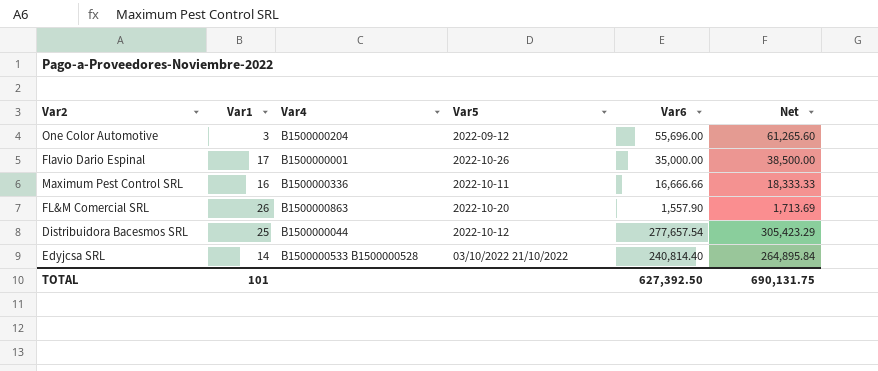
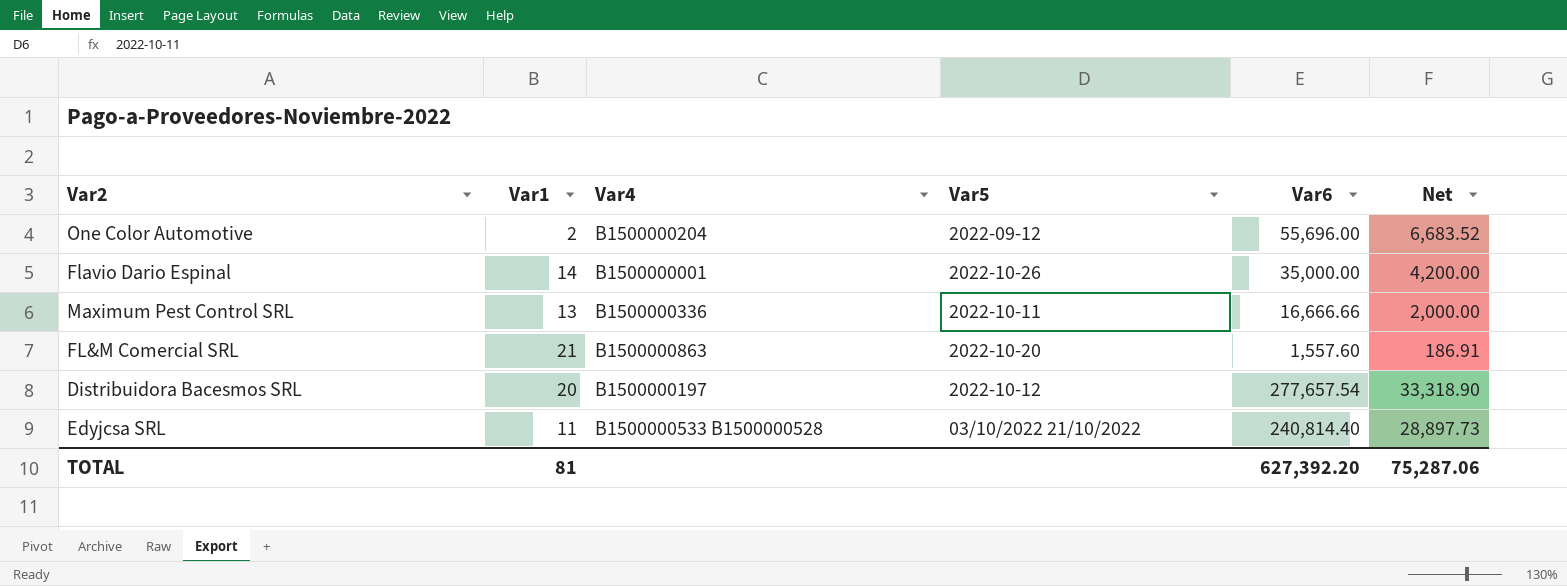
column Net | formula: [Var6] * 1.1 -> [Var6] * 0.12
One Color Automotive | Var1: 3 -> 2
Flavio Dario Espinal | Var1: 17 -> 14
Maximum Pest Control SRL | Var1: 16 -> 13
FL&M Comercial SRL | Var1: 26 -> 21
FL&M Comercial SRL | Var6: 1,557.90 -> 1,557.60
Distribuidora Bacesmos SRL | Var1: 25 -> 20
Distribuidora Bacesmos SRL | Var4: B1500000044 -> B1500000197
Edyjcsa SRL | Var1: 14 -> 11
TOTAL | Var1: 101 -> 81
TOTAL | Var6: 627,392.50 -> 627,392.20
TOTAL | Net: 690,131.75 -> 75,287.06

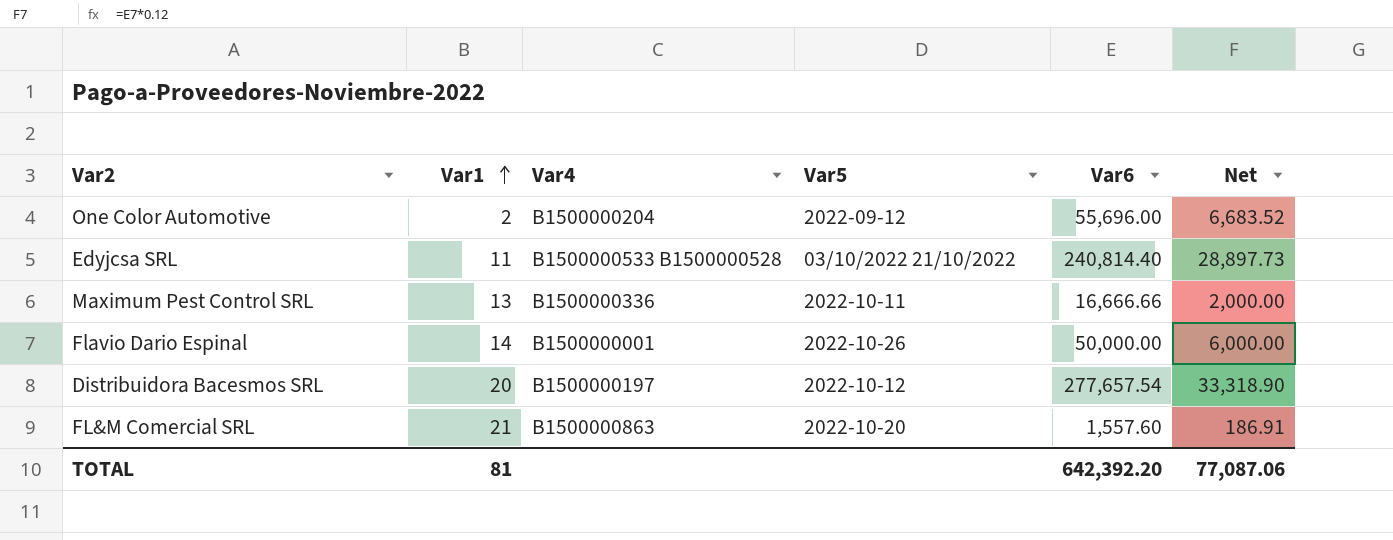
row order: none -> Var1 ascending
Flavio Dario Espinal | Var6: 35,000.00 -> 50,000.00
Flavio Dario Espinal | Net: 4,200.00 -> 6,000.00
TOTAL | Var6: 627,392.20 -> 642,392.20
TOTAL | Net: 75,287.06 -> 77,087.06

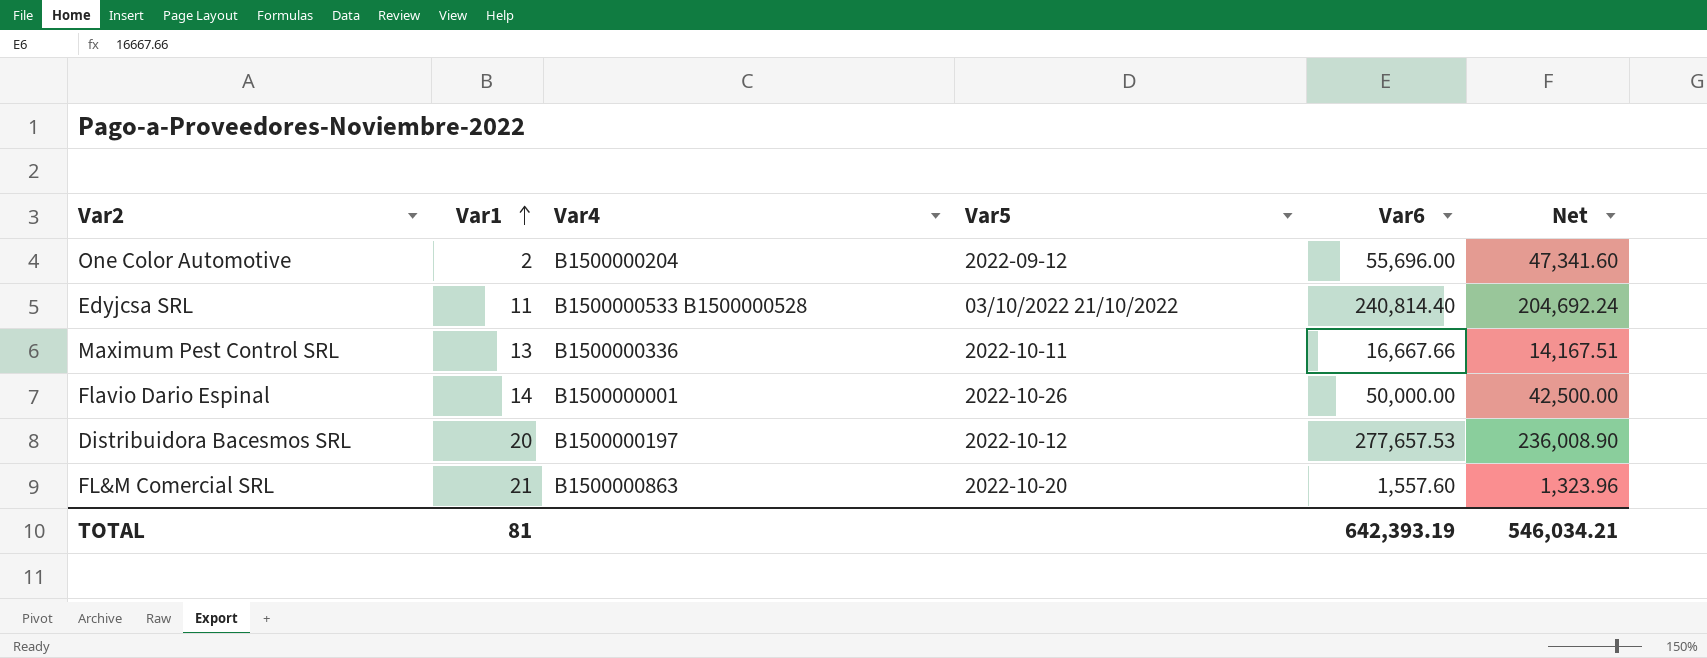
column Net | formula: [Var6] * 0.12 -> [Var6] * 0.85
Maximum Pest Control SRL | Var6: 16,666.66 -> 16,667.66
Distribuidora Bacesmos SRL | Var6: 277,657.54 -> 277,657.53
TOTAL | Var6: 642,392.20 -> 642,393.19
TOTAL | Net: 77,087.06 -> 546,034.21

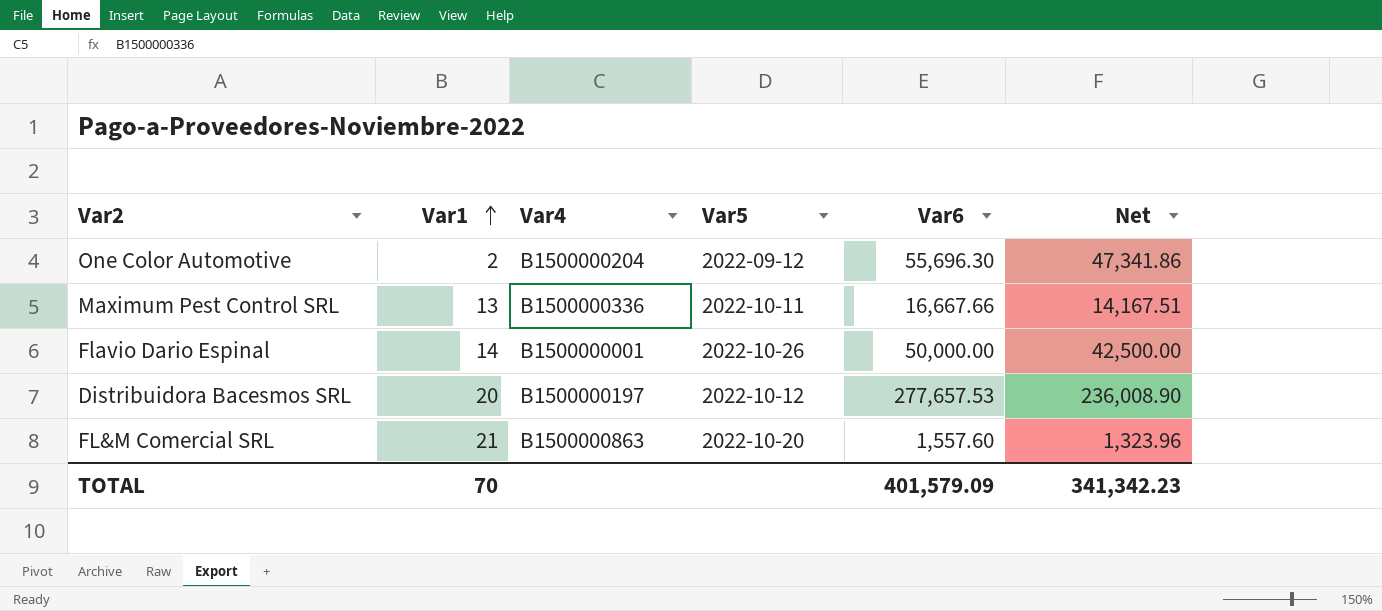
row Edyjcsa SRL: 11 | B1500000533 B1500000528 | 03/10/2022 21/10/2022 | 240,814.40 | 204,692.24 -> none
One Color Automotive | Var6: 55,696.00 -> 55,696.30
One Color Automotive | Net: 47,341.60 -> 47,341.86
TOTAL | Var1: 81 -> 70
TOTAL | Var6: 642,393.19 -> 401,579.09
TOTAL | Net: 546,034.21 -> 341,342.23

